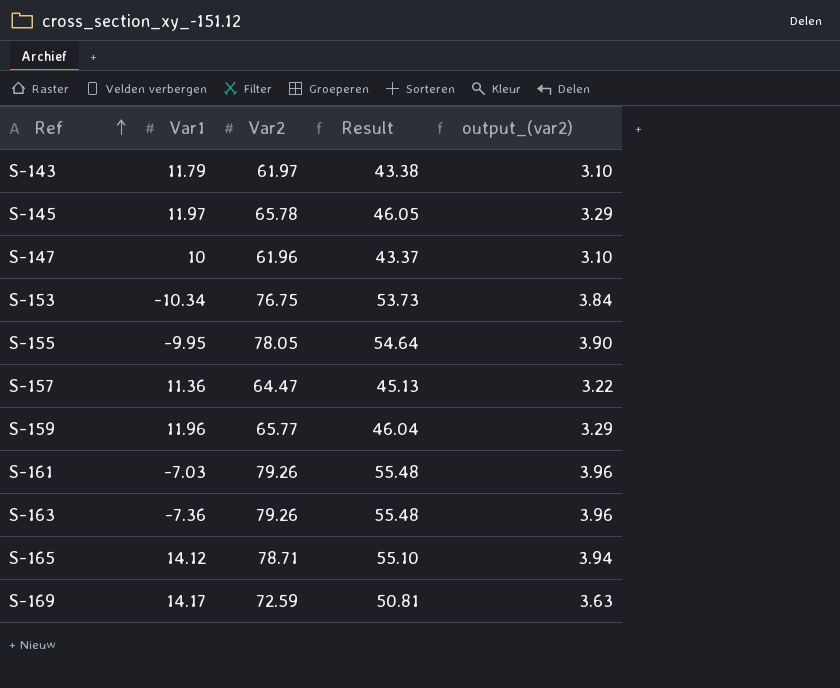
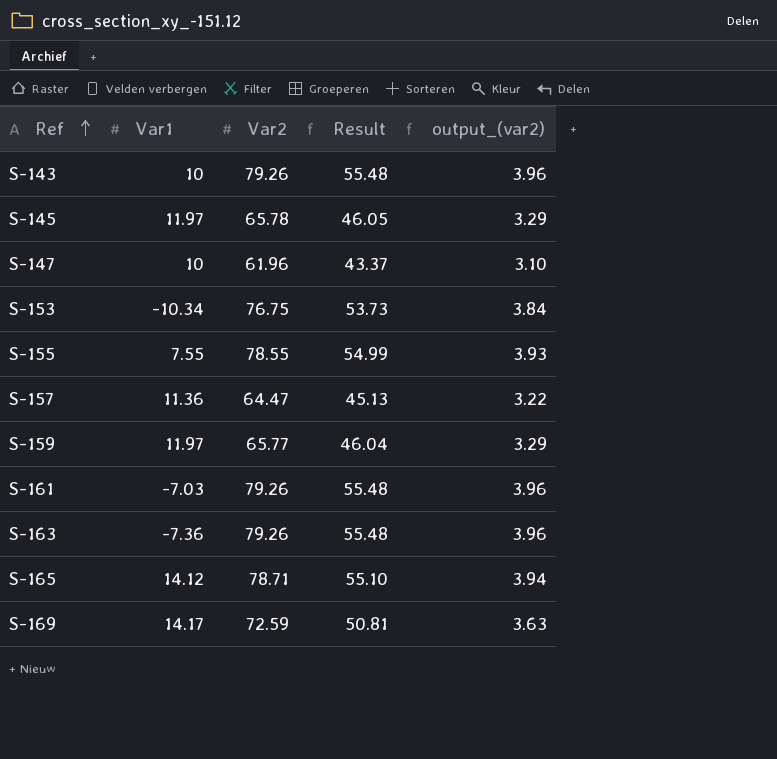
S-143 | Var1: 11.79 -> 10
S-143 | Var2: 61.97 -> 79.26
S-143 | Result: 43.38 -> 55.48
S-143 | output_(var2): 3.10 -> 3.96
S-155 | Var1: -9.95 -> 7.55
S-155 | Var2: 78.05 -> 78.55
S-155 | Result: 54.64 -> 54.99
S-155 | output_(var2): 3.90 -> 3.93
S-159 | Var1: 11.96 -> 11.97

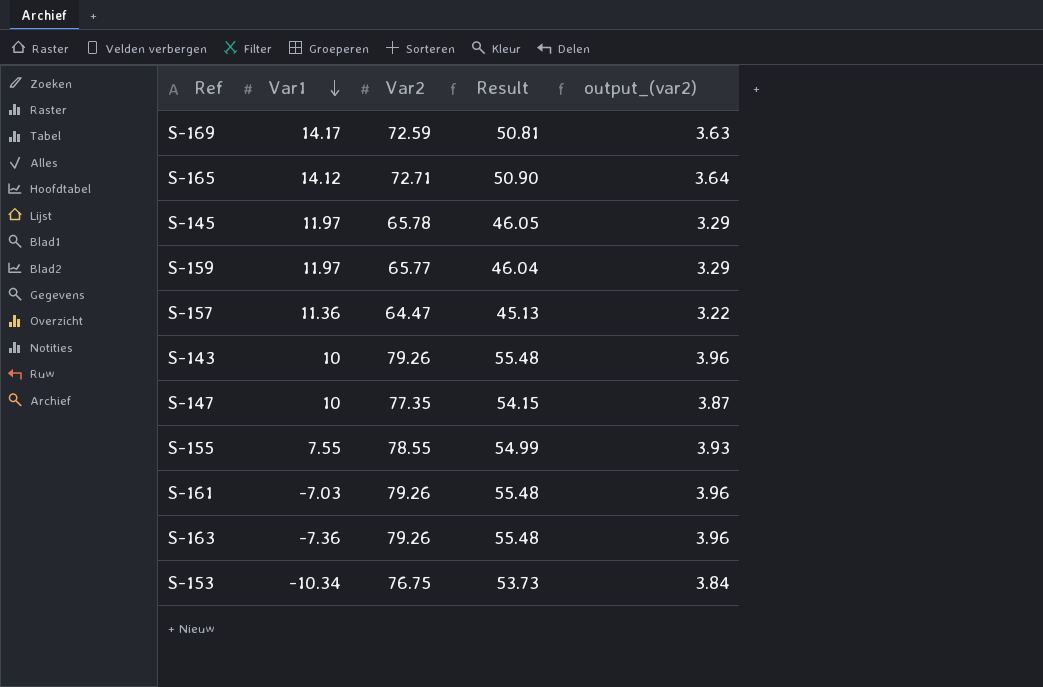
row order: Ref ascending -> Var1 descending
S-165 | Var2: 78.71 -> 72.71
S-165 | Result: 55.10 -> 50.90
S-165 | output_(var2): 3.94 -> 3.64
S-147 | Var2: 61.96 -> 77.35
S-147 | Result: 43.37 -> 54.15
S-147 | output_(var2): 3.10 -> 3.87

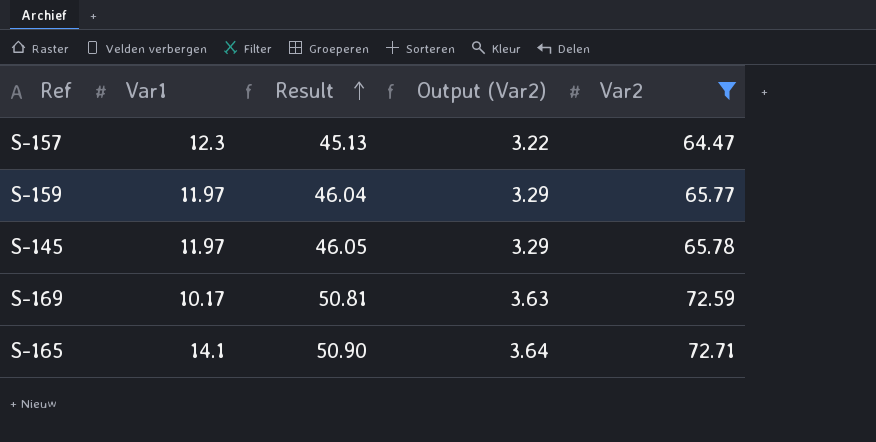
filter: none -> Var2 <= 72.71
row order: Var1 descending -> Result ascending
column name: output_(var2) -> Output (Var2)
column Var2 | position: 3 -> 5
S-157 | Var1: 11.36 -> 12.3
S-169 | Var1: 14.17 -> 10.17
S-165 | Var1: 14.12 -> 14.1

